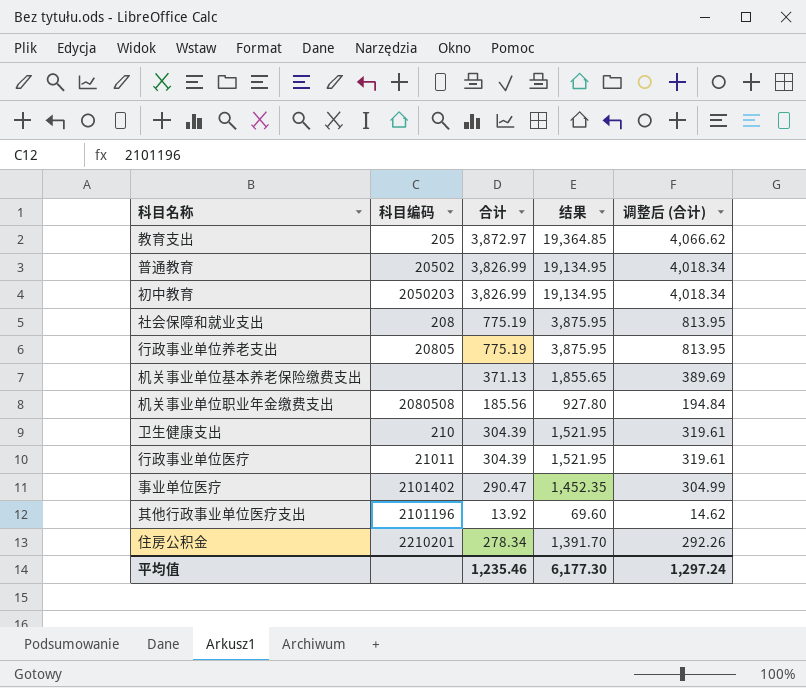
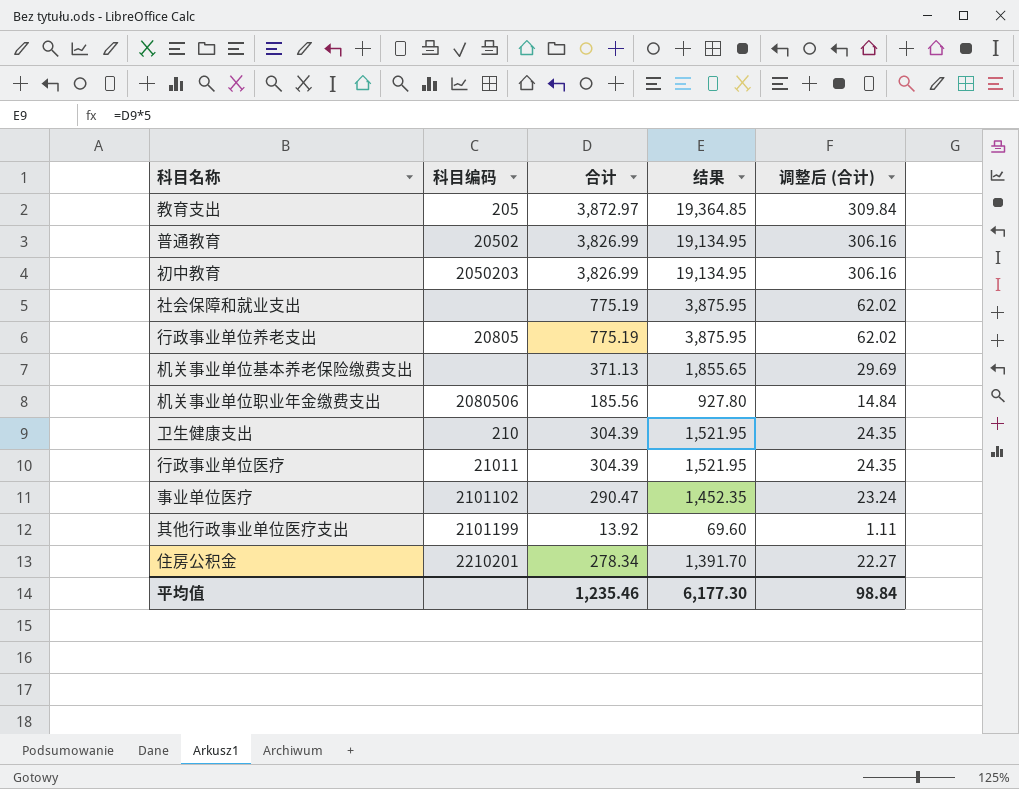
column 调整后 (合计) | formula: [合计] * 1.05 -> [合计] * 0.08
社会保障和就业支出 | 科目编码: 208 -> none
机关事业单位职业年金缴费支出 | 科目编码: 2080508 -> 2080506
事业单位医疗 | 科目编码: 2101402 -> 2101102
其他行政事业单位医疗支出 | 科目编码: 2101196 -> 2101199
平均值 | 调整后 (合计): 1,297.24 -> 98.84

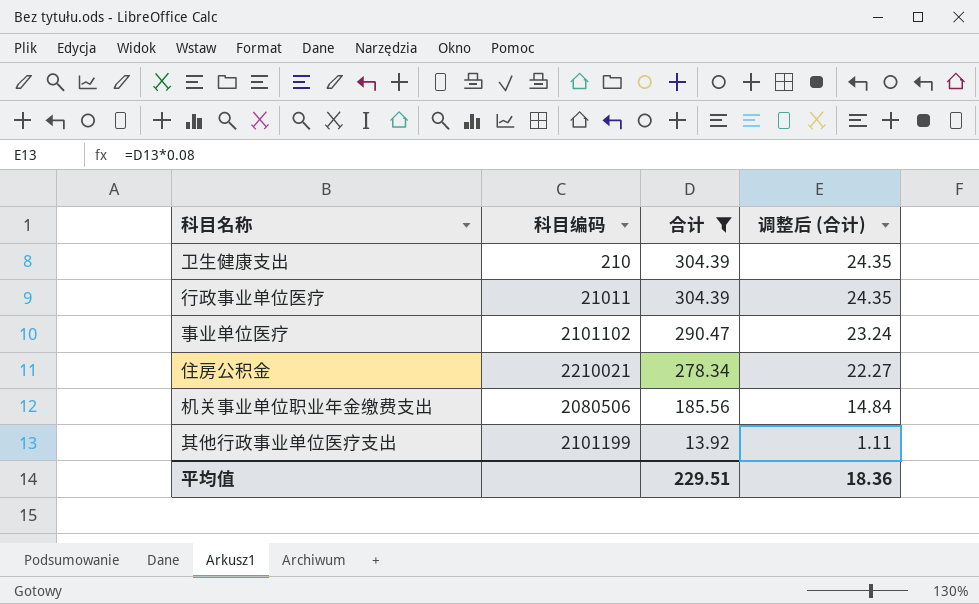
filter: none -> 合计 <= 304.39
row order: none -> 合计 descending
column 结果 | formula: [合计] * 5 -> none
住房公积金 | 科目编码: 2210201 -> 2210021
平均值 | 合计: 1,235.46 -> 229.51
平均值 | 调整后 (合计): 98.84 -> 18.36

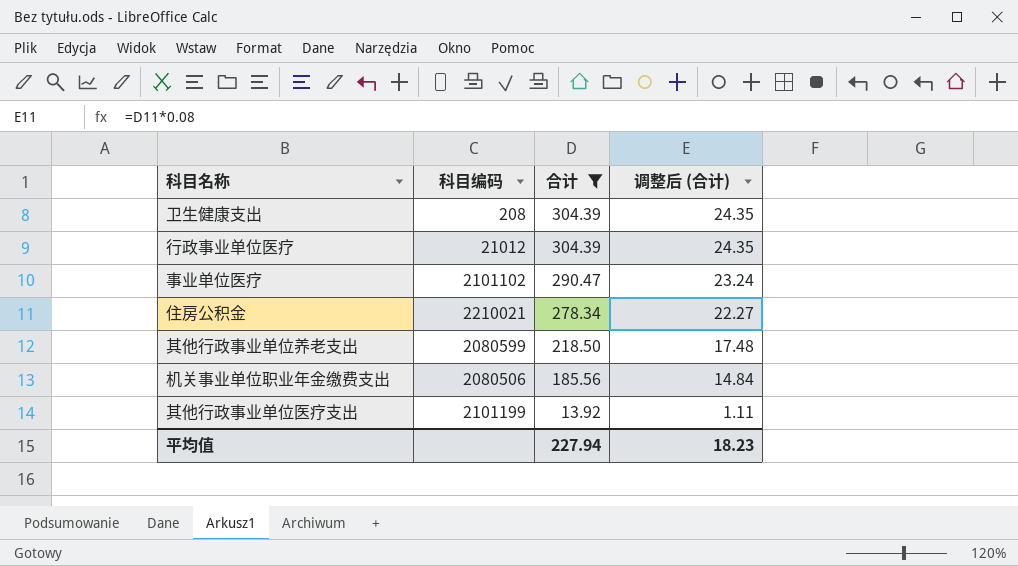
卫生健康支出 | 科目编码: 210 -> 208
行政事业单位医疗 | 科目编码: 21011 -> 21012
row 其他行政事业单位养老支出: none -> 2080599 | 218.50 | 17.48
平均值 | 合计: 229.51 -> 227.94
平均值 | 调整后 (合计): 18.36 -> 18.23

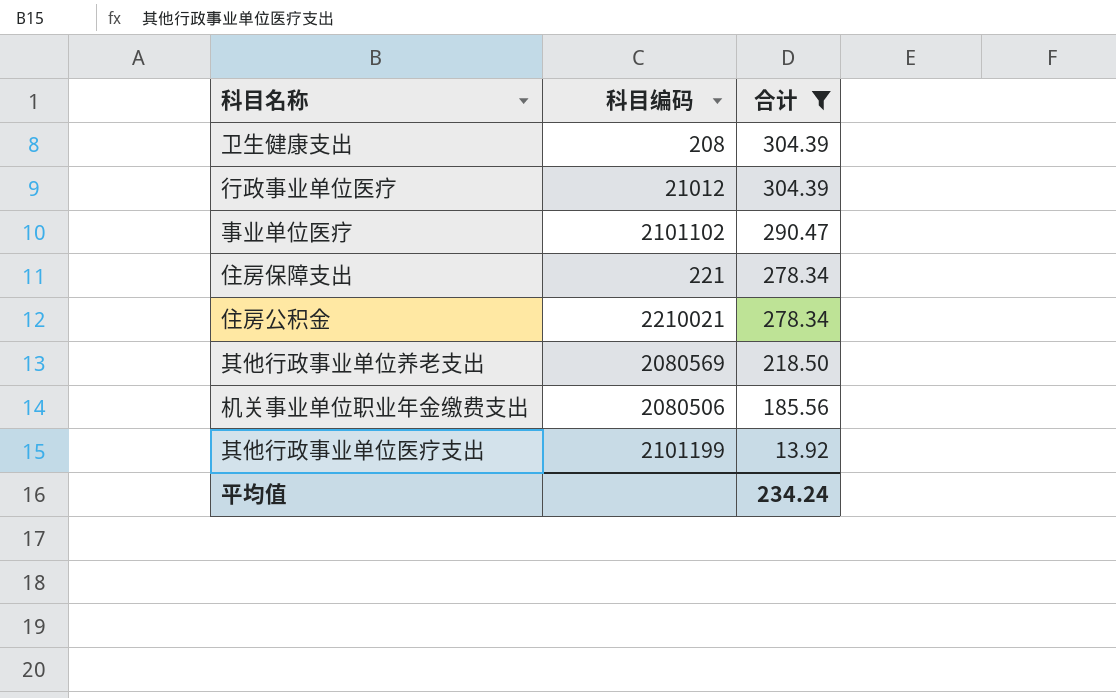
column 调整后 (合计) | formula: [合计] * 0.08 -> none
row 住房保障支出: none -> 221 | 278.34
其他行政事业单位养老支出 | 科目编码: 2080599 -> 2080569
平均值 | 合计: 227.94 -> 234.24

